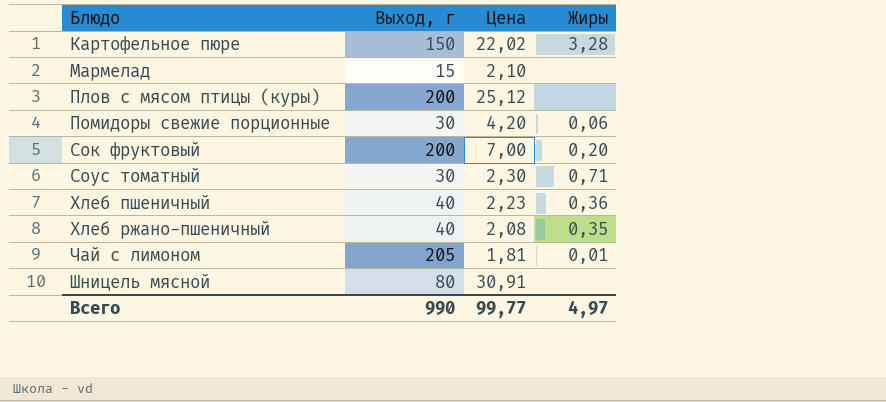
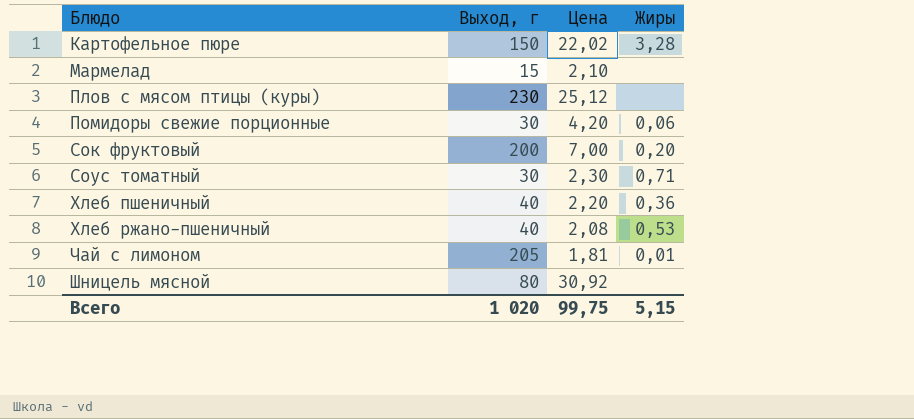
Плов с мясом птицы (куры) | Выход, г: 200 -> 230
Хлеб пшеничный | Цена: 2,23 -> 2,20
Хлеб ржано-пшеничный | Жиры: 0,35 -> 0,53
Шницель мясной | Цена: 30,91 -> 30,92
Всего | Выход, г: 990 -> 1 020
Всего | Цена: 99,77 -> 99,75
Всего | Жиры: 4,97 -> 5,15

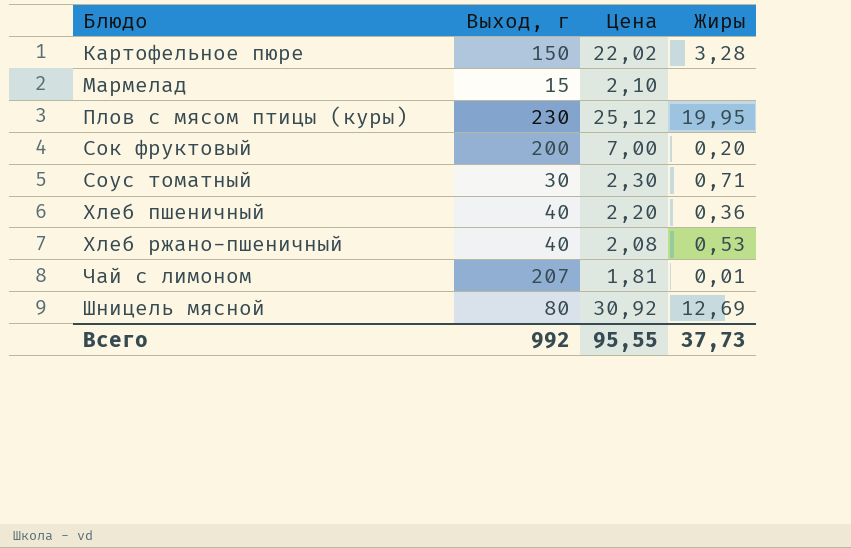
row Помидоры свежие порционные: 30 | 4,20 | 0,06 -> none
Плов с мясом птицы (куры) | Жиры: none -> 19,95
Чай с лимоном | Выход, г: 205 -> 207
Шницель мясной | Жиры: none -> 12,69
Всего | Выход, г: 1 020 -> 992
Всего | Цена: 99,75 -> 95,55
Всего | Жиры: 5,15 -> 37,73

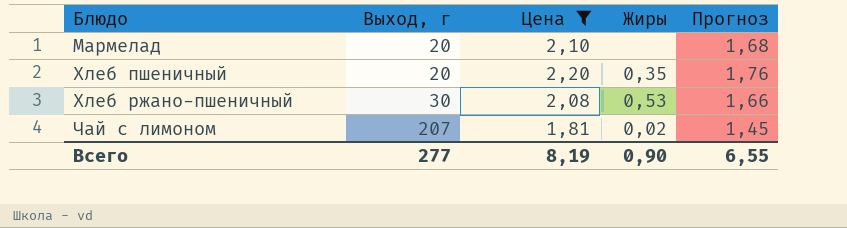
filter: none -> Цена <= 2,20
column Прогноз | formula: none -> [Цена] * 0,8
Мармелад | Выход, г: 15 -> 20
Хлеб пшеничный | Выход, г: 40 -> 20
Хлеб пшеничный | Жиры: 0,36 -> 0,35
Хлеб ржано-пшеничный | Выход, г: 40 -> 30
Чай с лимоном | Жиры: 0,01 -> 0,02
Всего | Выход, г: 992 -> 277
Всего | Цена: 95,55 -> 8,19
Всего | Жиры: 37,73 -> 0,90

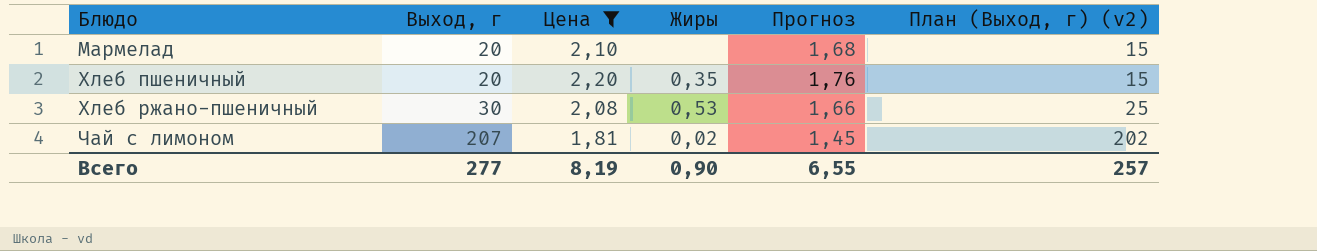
column План (Выход, г) (v2) | formula: none -> [Выход, г] - 5

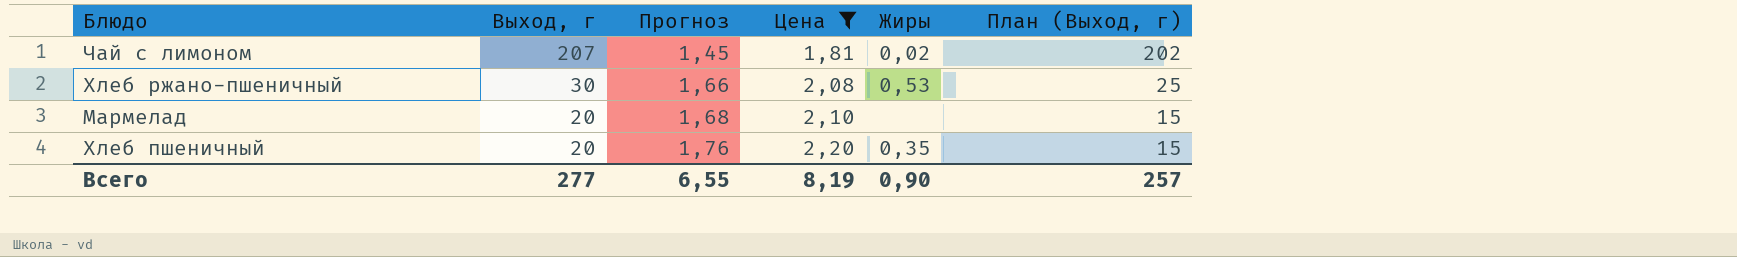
row order: Блюдо ascending -> Выход, г descending
column Прогноз | position: 5 -> 3
column name: План (Выход, г) (v2) -> План (Выход, г)

